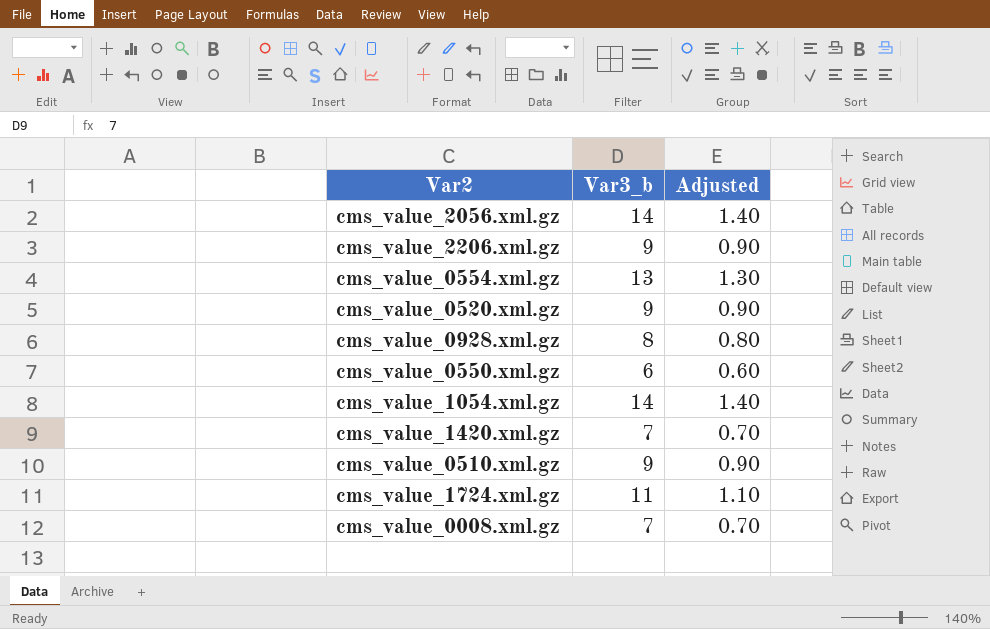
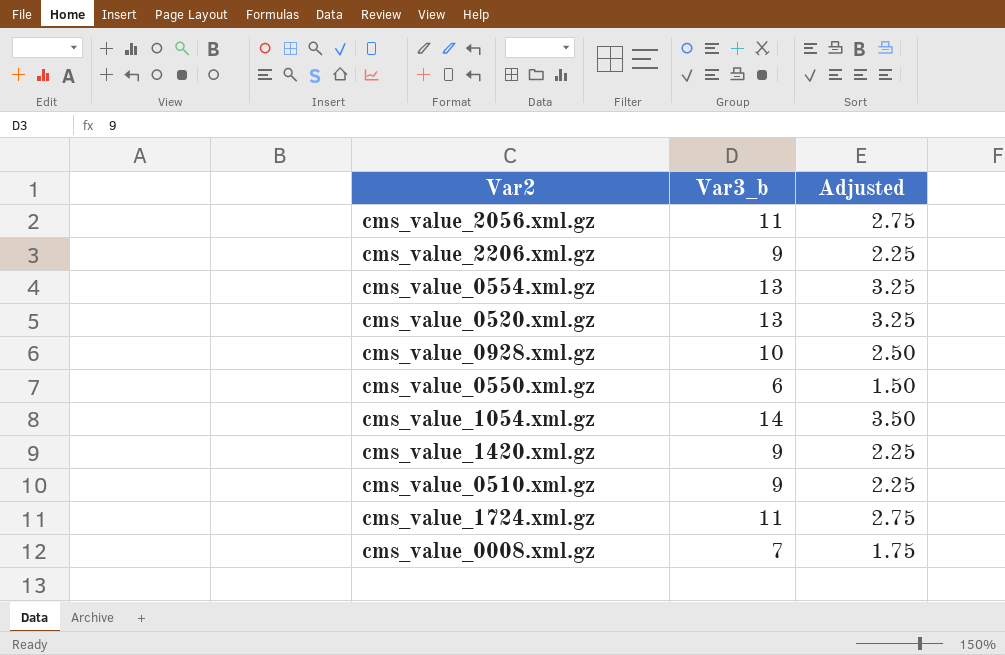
column Adjusted | formula: [Var3_b] * 0.1 -> [Var3_b] * 0.25
cms_value_2056.xml.gz | Var3_b: 14 -> 11
cms_value_0520.xml.gz | Var3_b: 9 -> 13
cms_value_0928.xml.gz | Var3_b: 8 -> 10
cms_value_1420.xml.gz | Var3_b: 7 -> 9

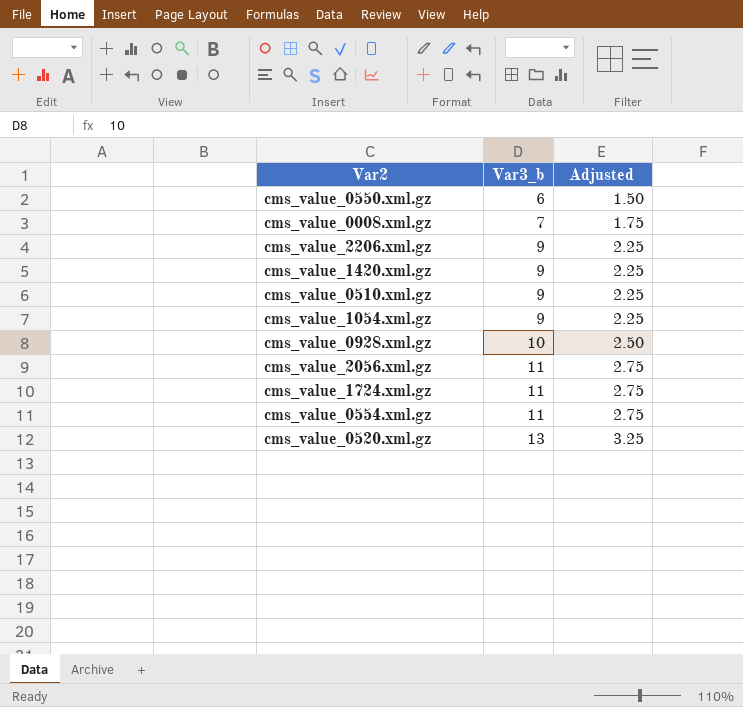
row order: none -> Var3_b ascending
cms_value_1054.xml.gz | Var3_b: 14 -> 9
cms_value_1054.xml.gz | Adjusted: 3.50 -> 2.25
cms_value_0554.xml.gz | Var3_b: 13 -> 11
cms_value_0554.xml.gz | Adjusted: 3.25 -> 2.75

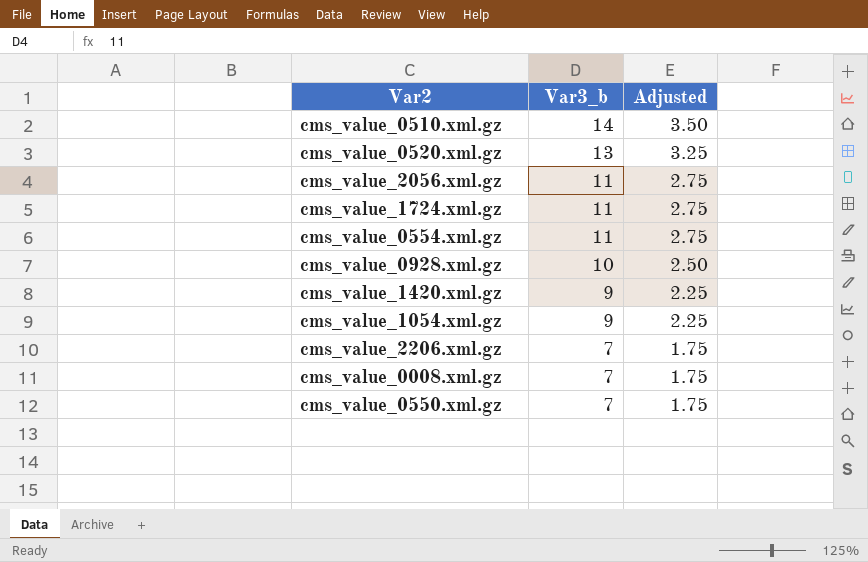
row order: Var3_b ascending -> Var3_b descending
cms_value_0510.xml.gz | Var3_b: 9 -> 14
cms_value_0510.xml.gz | Adjusted: 2.25 -> 3.50
cms_value_2206.xml.gz | Var3_b: 9 -> 7
cms_value_2206.xml.gz | Adjusted: 2.25 -> 1.75
cms_value_0550.xml.gz | Var3_b: 6 -> 7
cms_value_0550.xml.gz | Adjusted: 1.50 -> 1.75

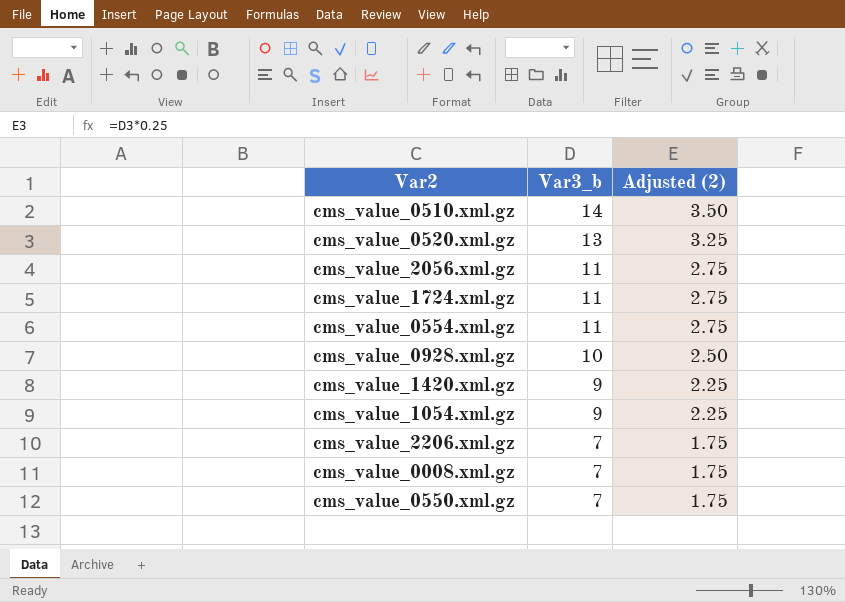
column name: Adjusted -> Adjusted (2)

